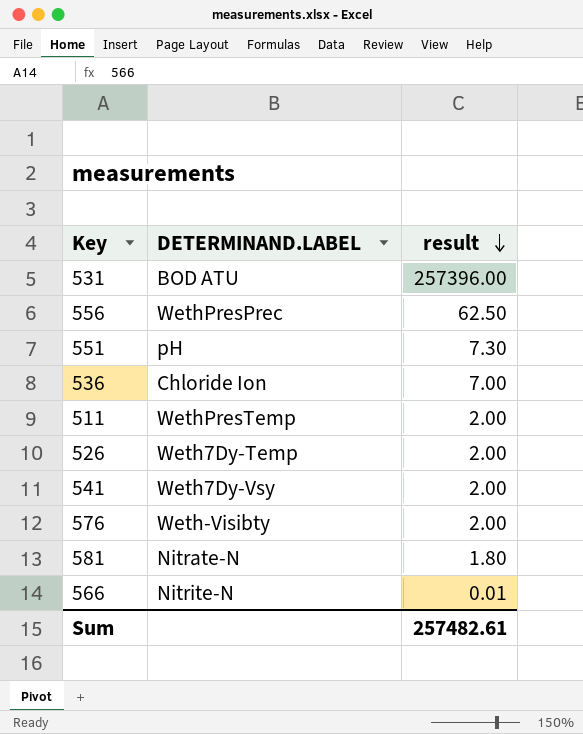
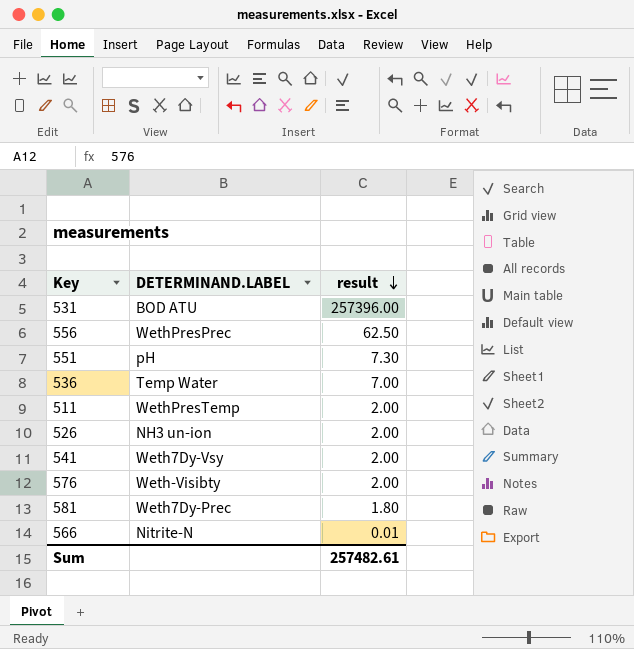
536 | DETERMINAND.LABEL: Chloride Ion -> Temp Water
526 | DETERMINAND.LABEL: Weth7Dy-Temp -> NH3 un-ion
581 | DETERMINAND.LABEL: Nitrate-N -> Weth7Dy-Prec

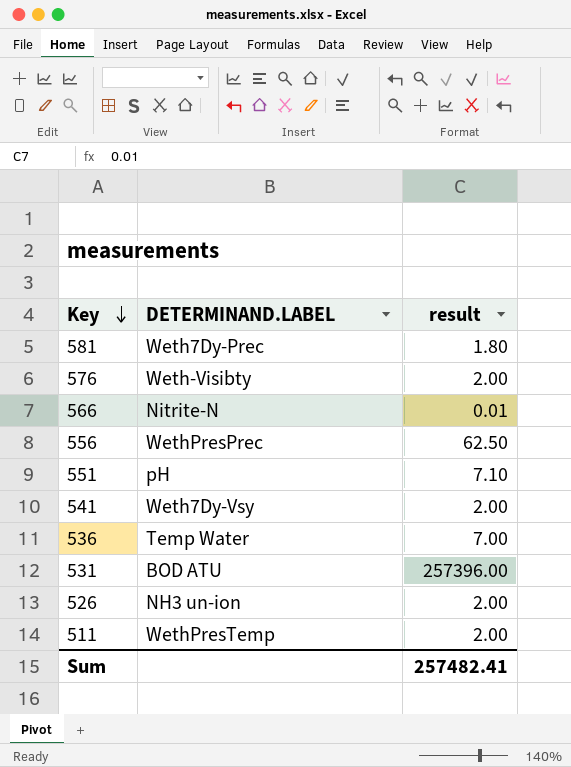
row order: result descending -> Key descending
551 | result: 7.30 -> 7.10
Sum | result: 257482.61 -> 257482.41

